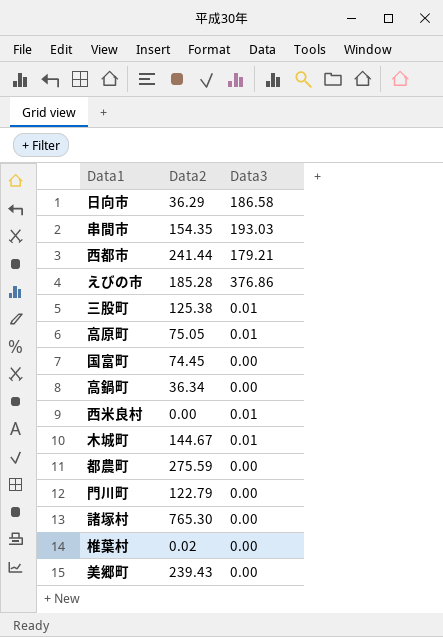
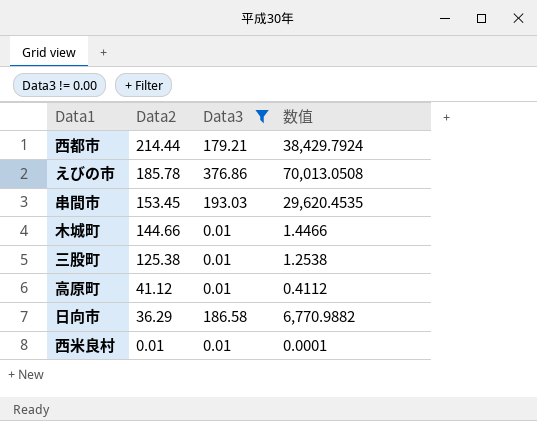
filter: none -> Data3 != 0.00
row order: none -> Data2 descending
column 数值 | formula: none -> [Data2] * [Data3]
西都市 | Data2: 241.44 -> 214.44
えびの市 | Data2: 185.28 -> 185.78
串間市 | Data2: 154.35 -> 153.45
木城町 | Data2: 144.67 -> 144.66
高原町 | Data2: 75.05 -> 41.12
西米良村 | Data2: 0.00 -> 0.01

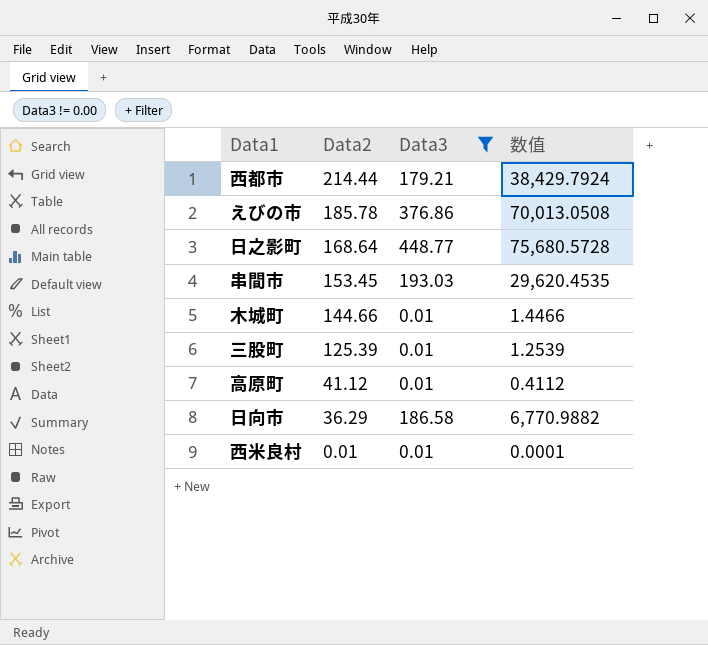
row 日之影町: none -> 168.64 | 448.77 | 75,680.5728
三股町 | Data2: 125.38 -> 125.39
三股町 | 数值: 1.2538 -> 1.2539

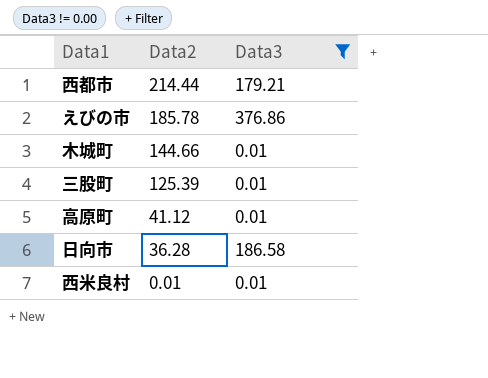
column 数值 | formula: [Data2] * [Data3] -> none
row 日之影町: 168.64 | 448.77 | 75,680.5728 -> none
row 串間市: 153.45 | 193.03 | 29,620.4535 -> none
日向市 | Data2: 36.29 -> 36.28

